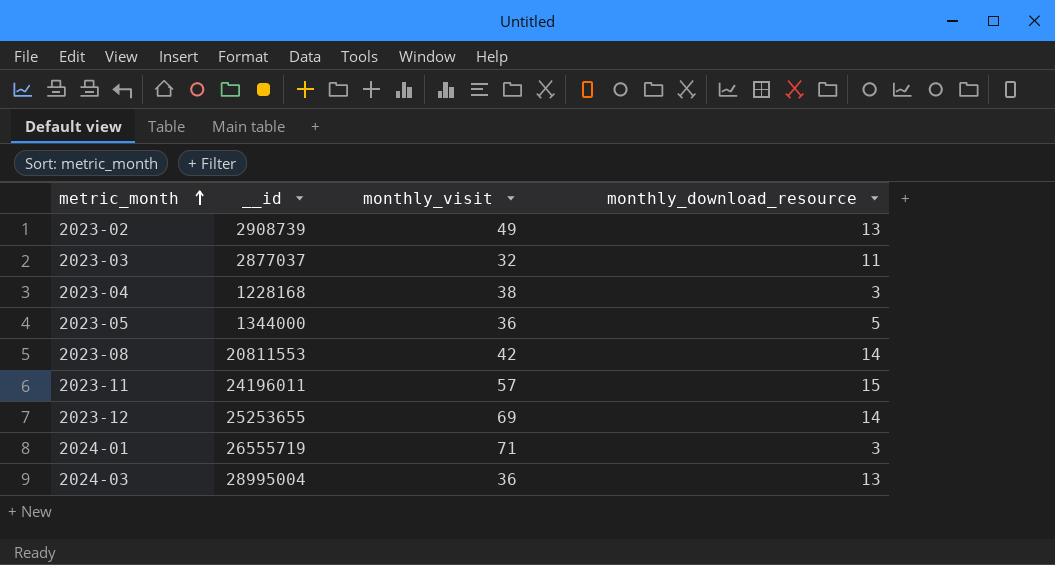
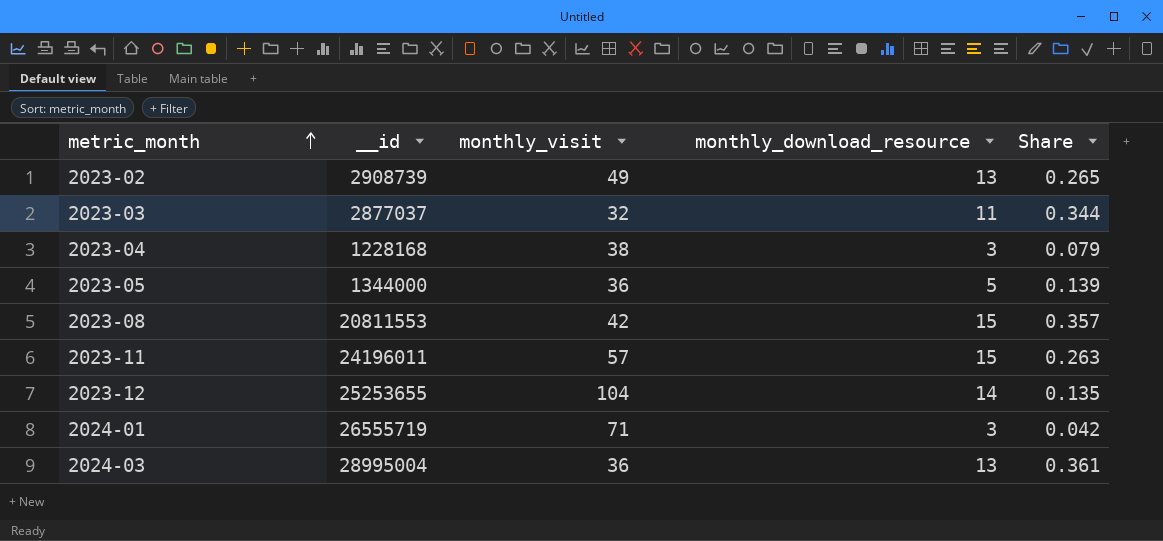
column Share | formula: none -> [monthly_download_resource] / [monthly_visit]
2023-08 | monthly_download_resource: 14 -> 15
2023-12 | monthly_visit: 69 -> 104

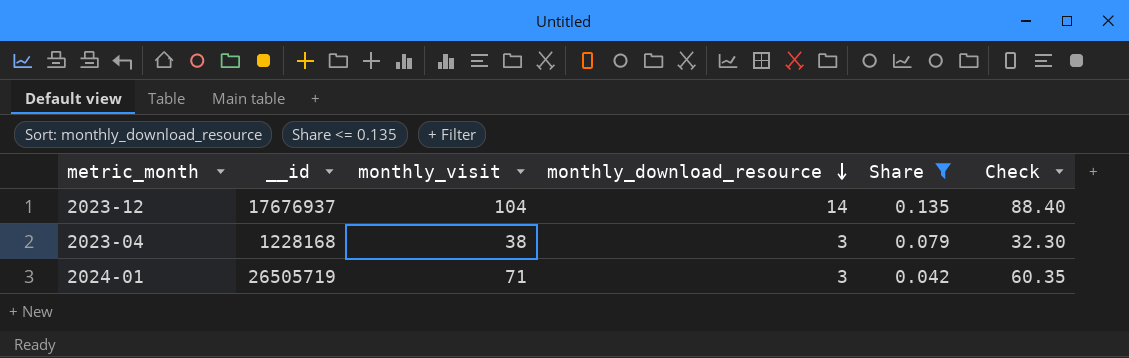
filter: none -> Share <= 0.135
row order: metric_month ascending -> monthly_download_resource descending
column Check | formula: none -> [monthly_visit] * 0.85
2023-12 | __id: 25253655 -> 17676937
2024-01 | __id: 26555719 -> 26505719

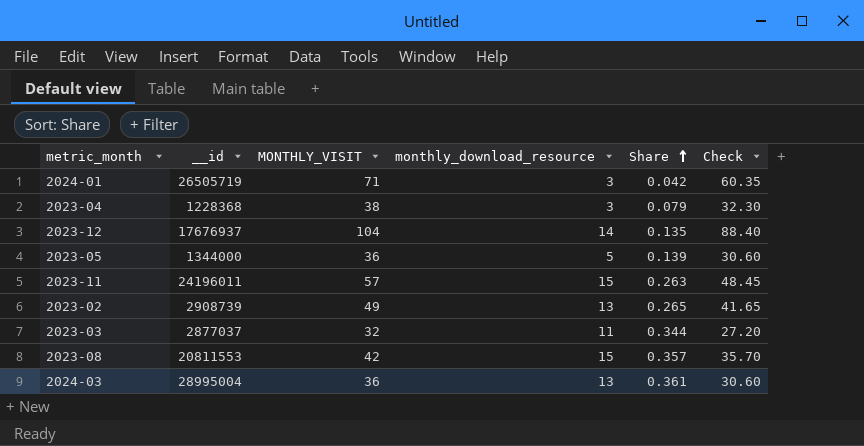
filter: Share <= 0.135 -> none
row order: monthly_download_resource descending -> Share ascending
column name: monthly_visit -> MONTHLY_VISIT
2023-04 | __id: 1228168 -> 1228368

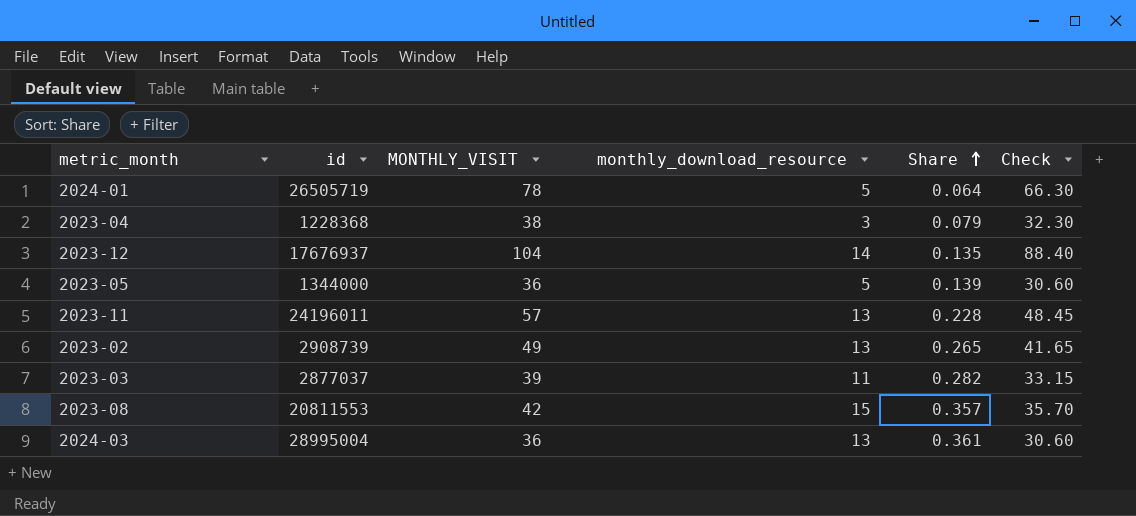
column name: __id -> id
2024-01 | MONTHLY_VISIT: 71 -> 78
2024-01 | monthly_download_resource: 3 -> 5
2024-01 | Share: 0.042 -> 0.064
2024-01 | Check: 60.35 -> 66.30
2023-11 | monthly_download_resource: 15 -> 13
2023-11 | Share: 0.263 -> 0.228
2023-03 | MONTHLY_VISIT: 32 -> 39
2023-03 | Share: 0.344 -> 0.282
2023-03 | Check: 27.20 -> 33.15

